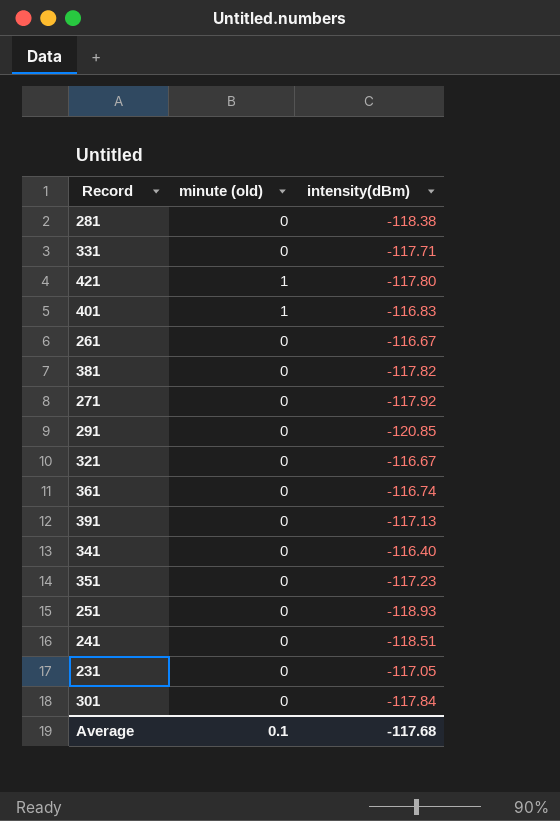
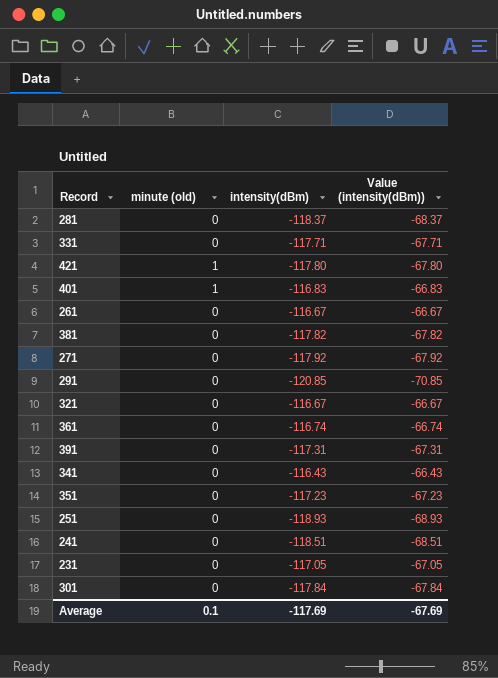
column Value (intensity(dBm)) | formula: none -> [intensity(dBm)] + 50
281 | intensity(dBm): -118.38 -> -118.37
391 | intensity(dBm): -117.13 -> -117.31
341 | intensity(dBm): -116.40 -> -116.43
Average | intensity(dBm): -117.68 -> -117.69

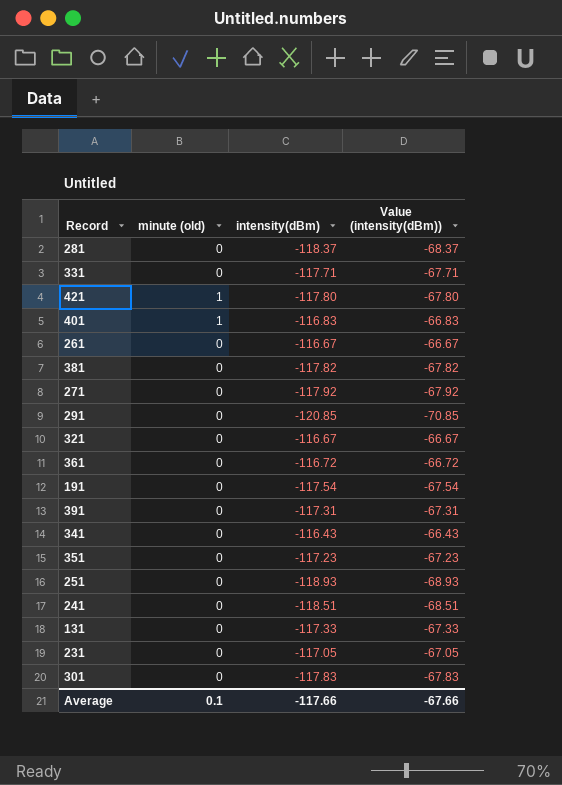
361 | intensity(dBm): -116.74 -> -116.72
361 | Value (intensity(dBm)): -66.74 -> -66.72
row 191: none -> 0 | -117.54 | -67.54
row 131: none -> 0 | -117.33 | -67.33
301 | intensity(dBm): -117.84 -> -117.83
301 | Value (intensity(dBm)): -67.84 -> -67.83
Average | intensity(dBm): -117.69 -> -117.66
Average | Value (intensity(dBm)): -67.69 -> -67.66

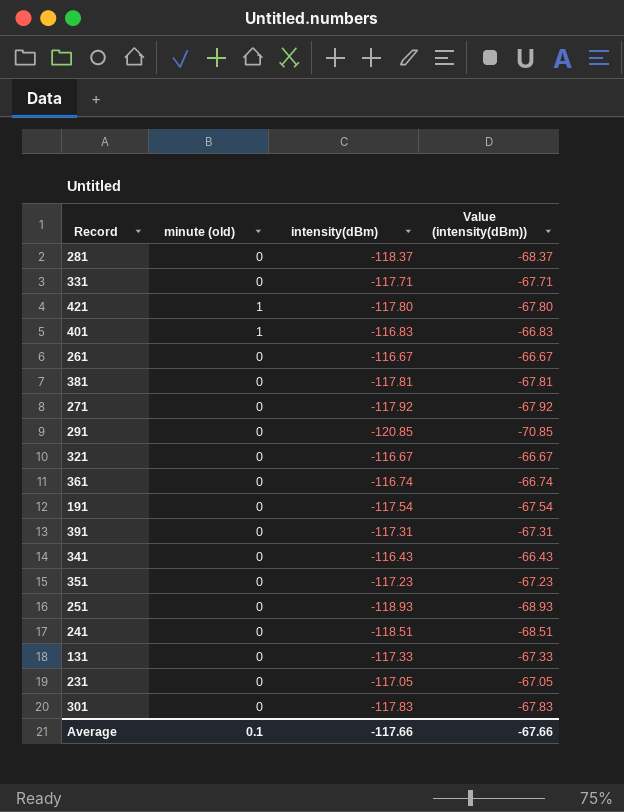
381 | intensity(dBm): -117.82 -> -117.81
381 | Value (intensity(dBm)): -67.82 -> -67.81
361 | intensity(dBm): -116.72 -> -116.74
361 | Value (intensity(dBm)): -66.72 -> -66.74

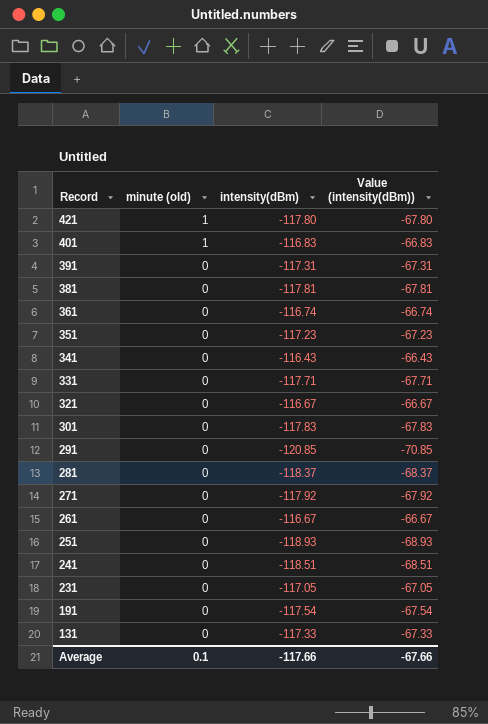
row order: none -> Record descending

